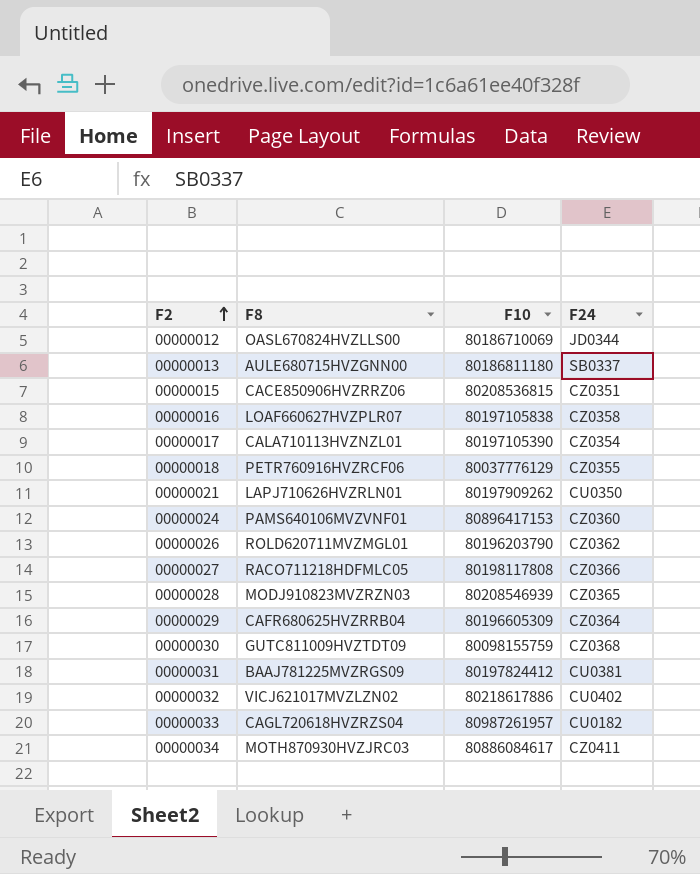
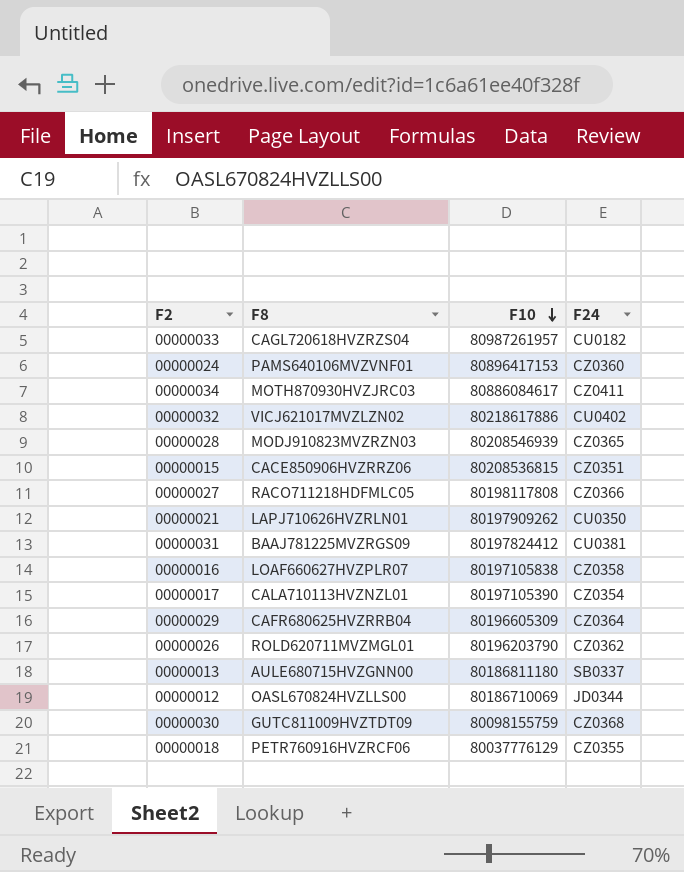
row order: F2 ascending -> F10 descending

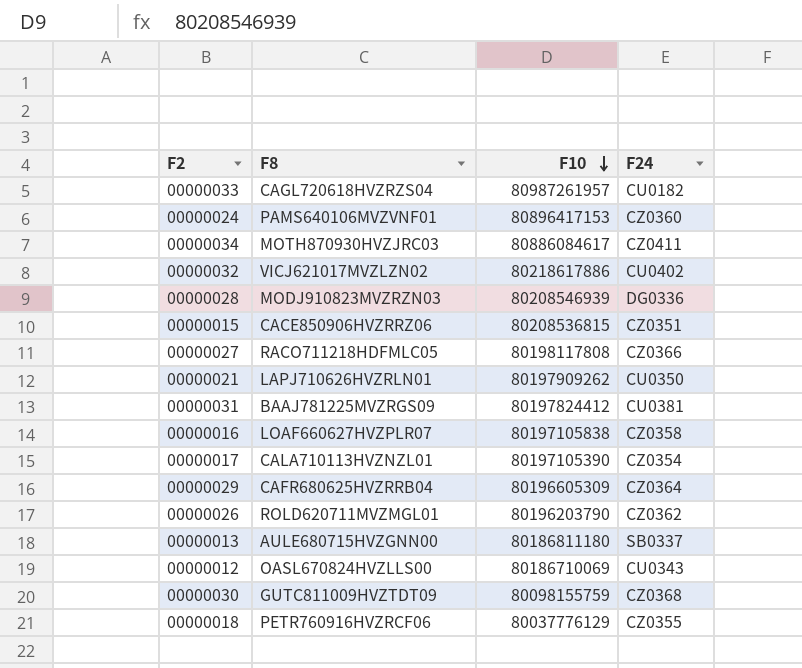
00000028 | F24: CZ0365 -> DG0336
00000012 | F24: JD0344 -> CU0343

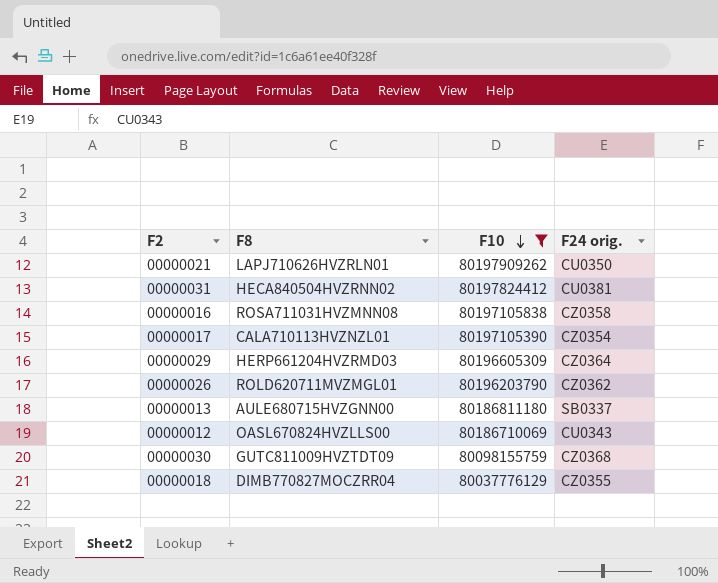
filter: none -> F10 <= 80197909262
column name: F24 -> F24 orig.
00000031 | F8: BAAJ781225MVZRGS09 -> HECA840504HVZRNN02
00000016 | F8: LOAF660627HVZPLR07 -> ROSA711031HVZMNN08
00000029 | F8: CAFR680625HVZRRB04 -> HERP661204HVZRMD03
00000018 | F8: PETR760916HVZRCF06 -> DIMB770827MOCZRR04

